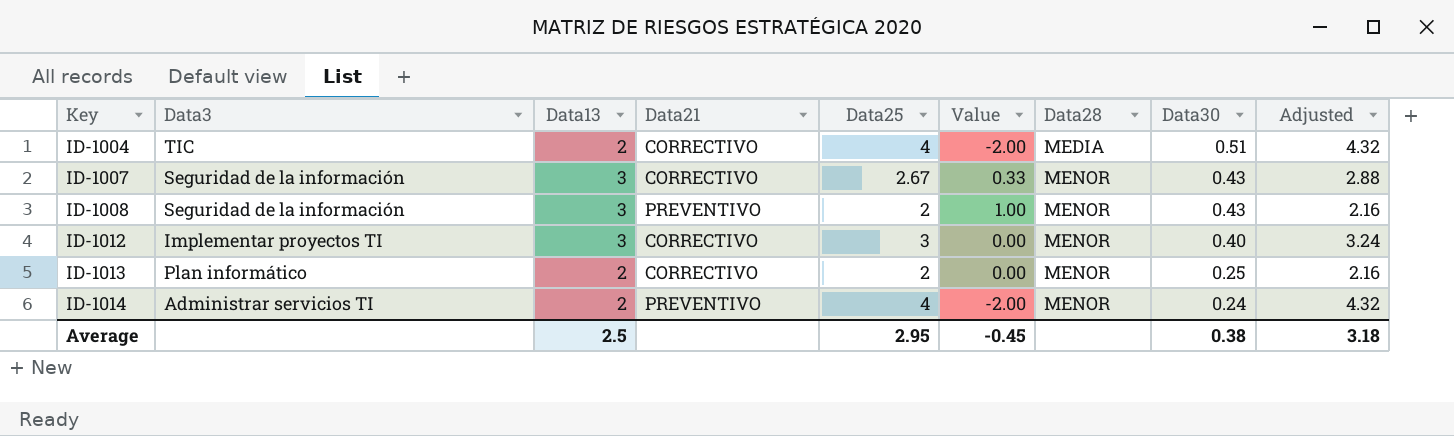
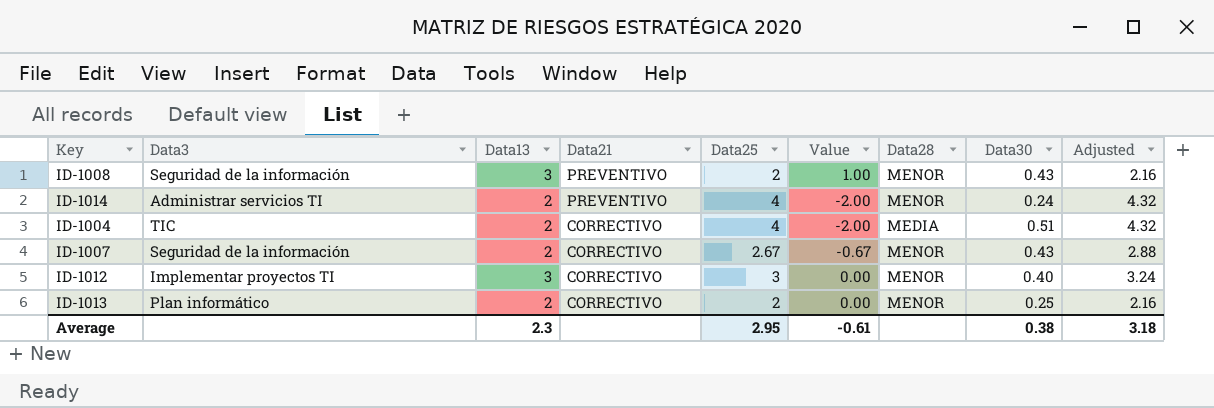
row order: Key ascending -> Data21 descending
ID-1007 | Data13: 3 -> 2
ID-1007 | Value: 0.33 -> -0.67
Average | Data13: 2.5 -> 2.3
Average | Value: -0.45 -> -0.61

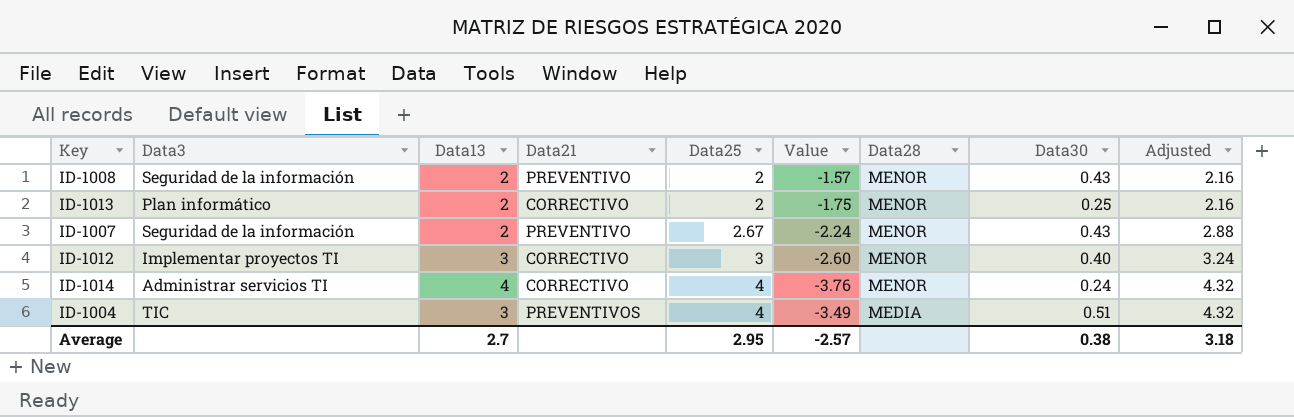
row order: Data21 descending -> Data25 ascending
column Value | formula: [Data13] - [Data25] -> [Data30] - [Data25]
ID-1008 | Data13: 3 -> 2
ID-1007 | Data21: CORRECTIVO -> PREVENTIVO
ID-1014 | Data13: 2 -> 4
ID-1014 | Data21: PREVENTIVO -> CORRECTIVO
ID-1004 | Data13: 2 -> 3
ID-1004 | Data21: CORRECTIVO -> PREVENTIVOS
Average | Data13: 2.3 -> 2.7
Average | Value: -0.61 -> -2.57

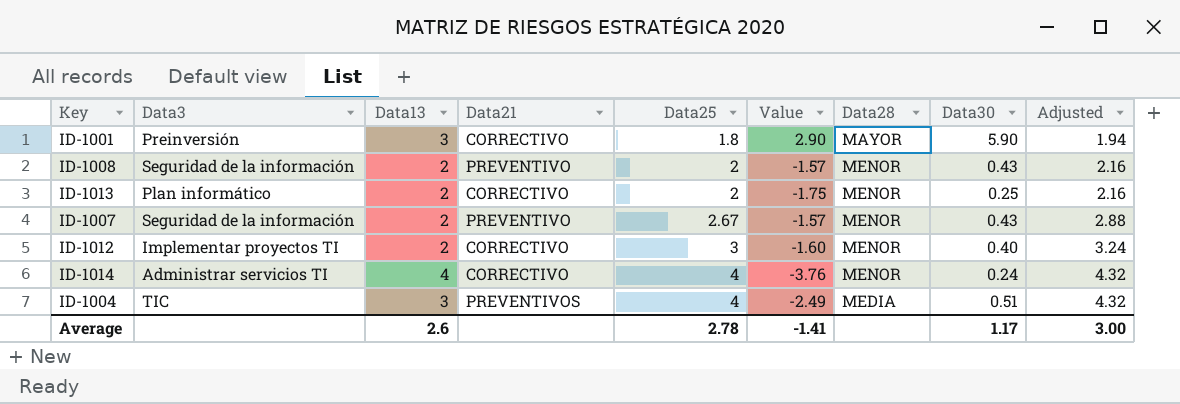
column Value | formula: [Data30] - [Data25] -> [Data30] - [Data13]
row ID-1001: none -> Preinversión | 3 | CORRECTIVO | 1.8 | 2.90 | MAYOR | 5.90 | 1.94
ID-1012 | Data13: 3 -> 2
Average | Data13: 2.7 -> 2.6
Average | Data25: 2.95 -> 2.78
Average | Value: -2.57 -> -1.41
Average | Data30: 0.38 -> 1.17
Average | Adjusted: 3.18 -> 3.00

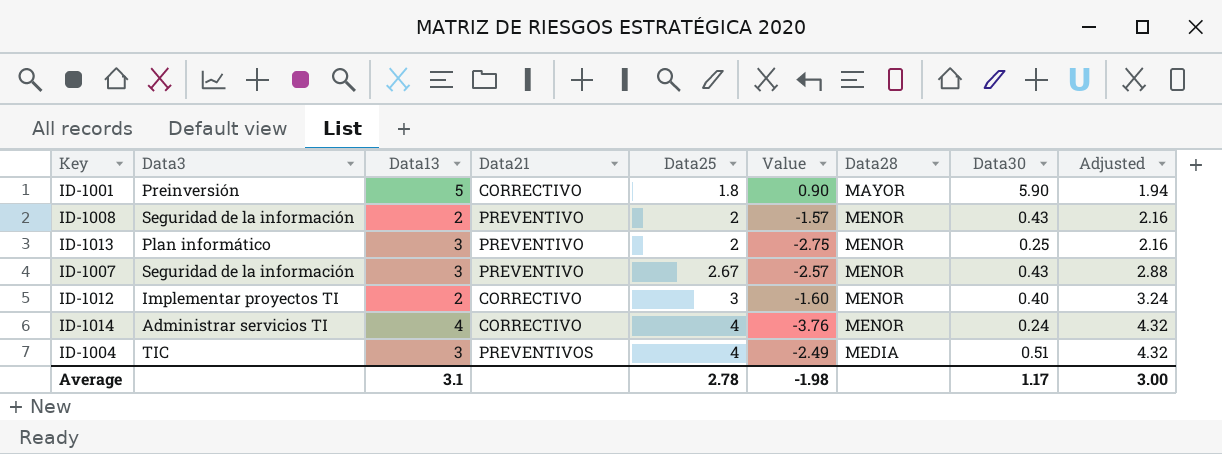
ID-1001 | Data13: 3 -> 5
ID-1001 | Value: 2.90 -> 0.90
ID-1013 | Data13: 2 -> 3
ID-1013 | Data21: CORRECTIVO -> PREVENTIVO
ID-1013 | Value: -1.75 -> -2.75
ID-1007 | Data13: 2 -> 3
ID-1007 | Value: -1.57 -> -2.57
Average | Data13: 2.6 -> 3.1
Average | Value: -1.41 -> -1.98

